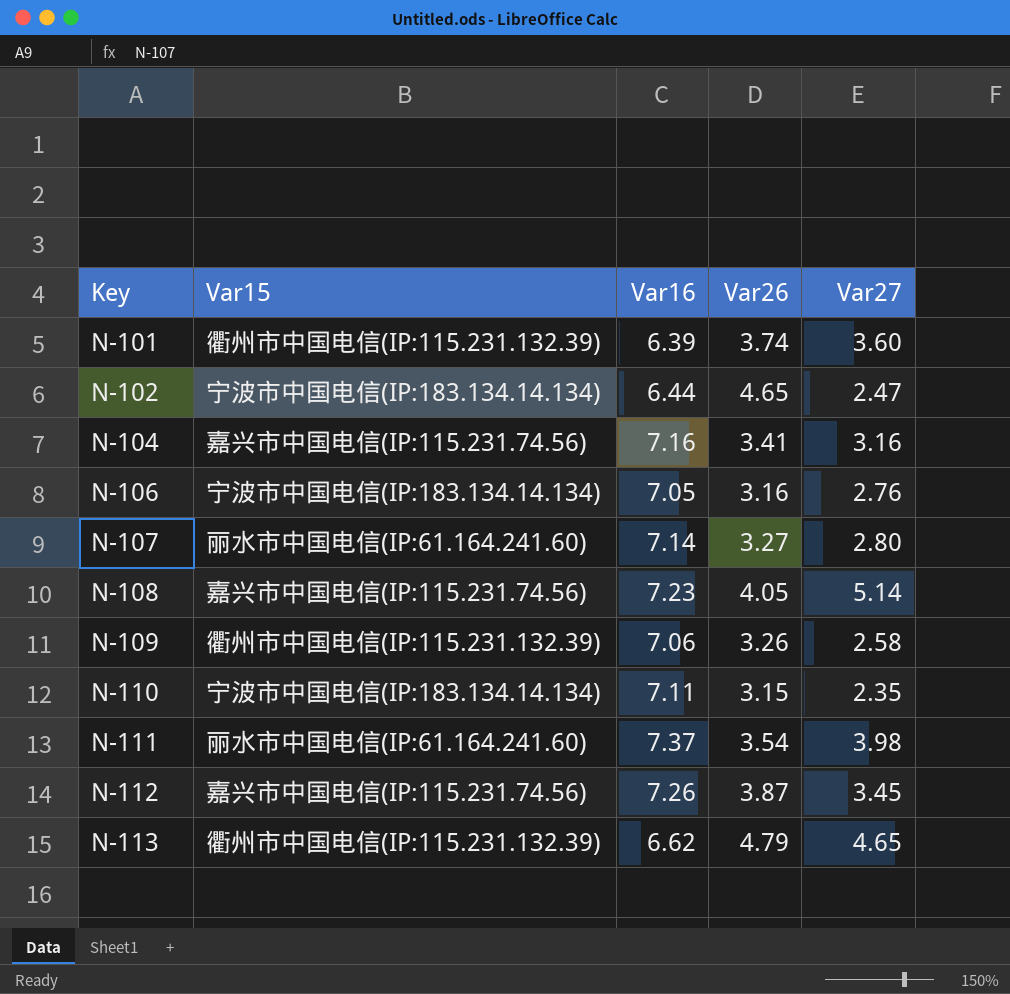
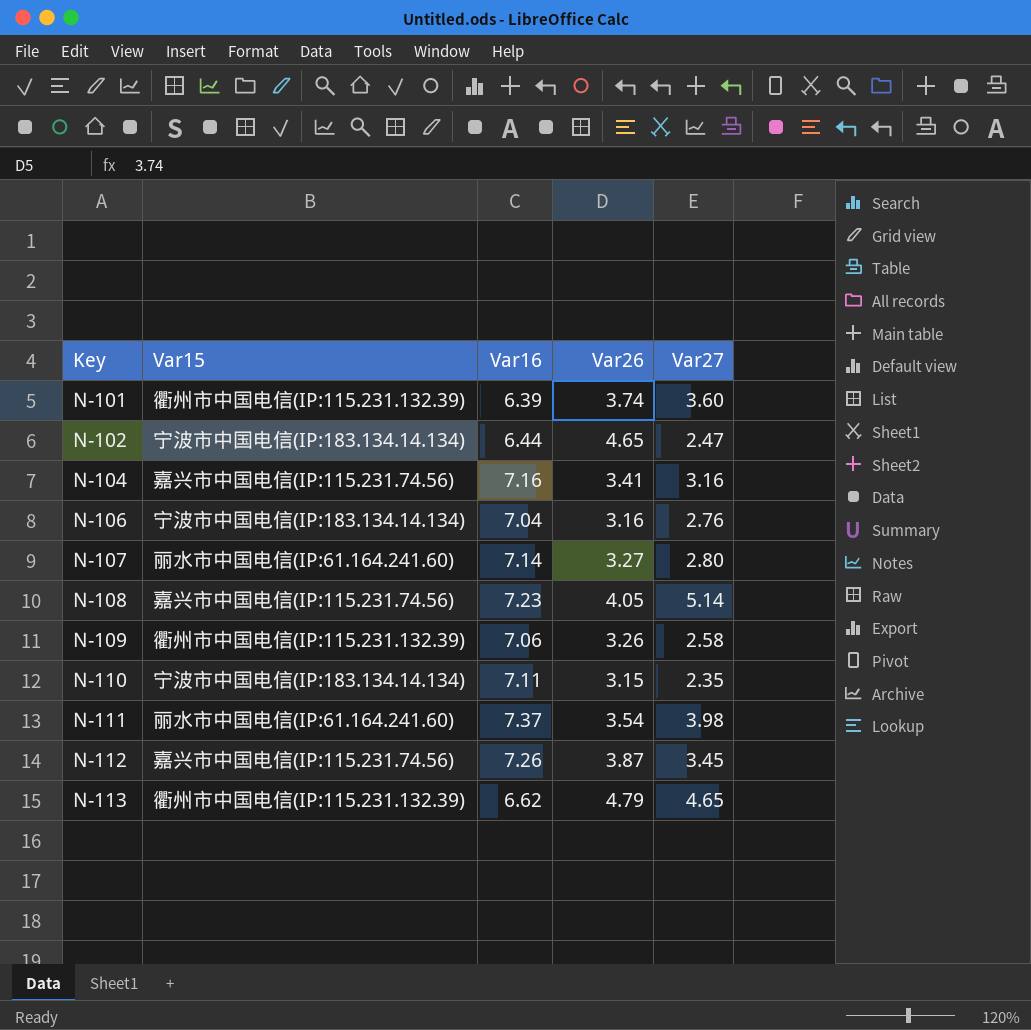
N-106 | Var16: 7.05 -> 7.04

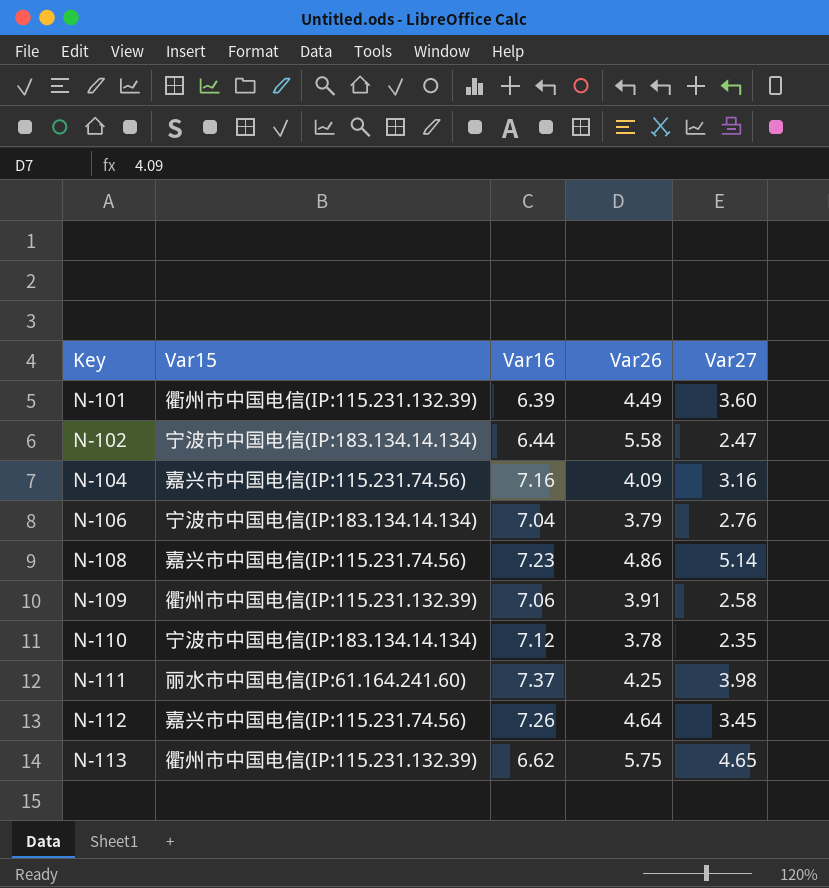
row N-107: 丽水市中国电信(IP:61.164.241.60) | 7.14 | 3.27 | 2.80 -> none
N-101 | Var26: 3.74 -> 4.49
N-102 | Var26: 4.65 -> 5.58
N-104 | Var26: 3.41 -> 4.09
N-106 | Var26: 3.16 -> 3.79
N-108 | Var26: 4.05 -> 4.86
N-109 | Var26: 3.26 -> 3.91
N-110 | Var16: 7.11 -> 7.12
N-110 | Var26: 3.15 -> 3.78
N-111 | Var26: 3.54 -> 4.25
N-112 | Var26: 3.87 -> 4.64
N-113 | Var26: 4.79 -> 5.75

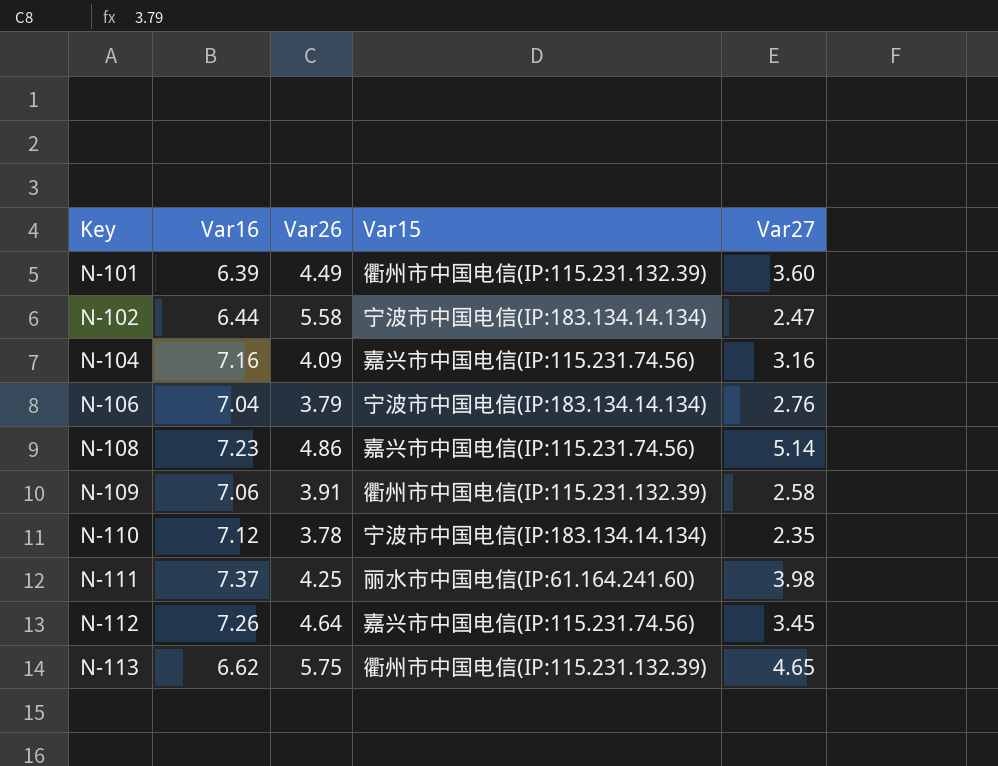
column Var15 | position: 2 -> 4

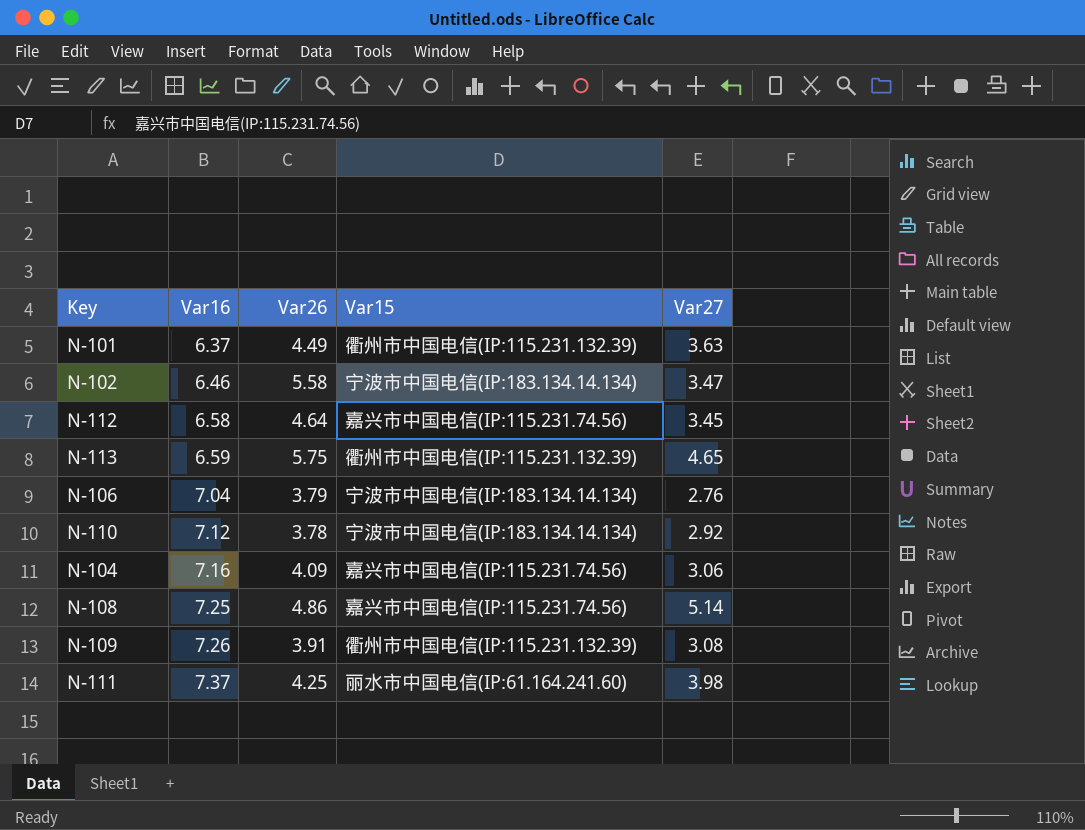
row order: Key ascending -> Var16 ascending
N-101 | Var16: 6.39 -> 6.37
N-101 | Var27: 3.60 -> 3.63
N-102 | Var16: 6.44 -> 6.46
N-102 | Var27: 2.47 -> 3.47
N-112 | Var16: 7.26 -> 6.58
N-113 | Var16: 6.62 -> 6.59
N-110 | Var27: 2.35 -> 2.92
N-104 | Var27: 3.16 -> 3.06
N-108 | Var16: 7.23 -> 7.25
N-109 | Var16: 7.06 -> 7.26
N-109 | Var27: 2.58 -> 3.08

